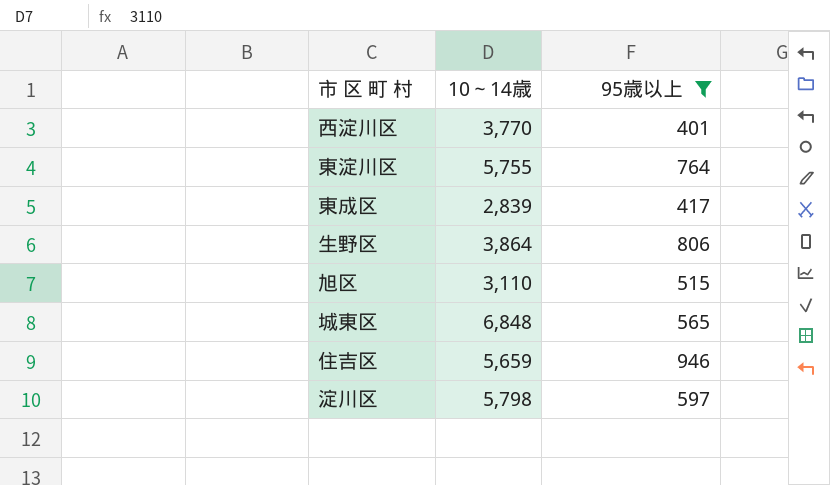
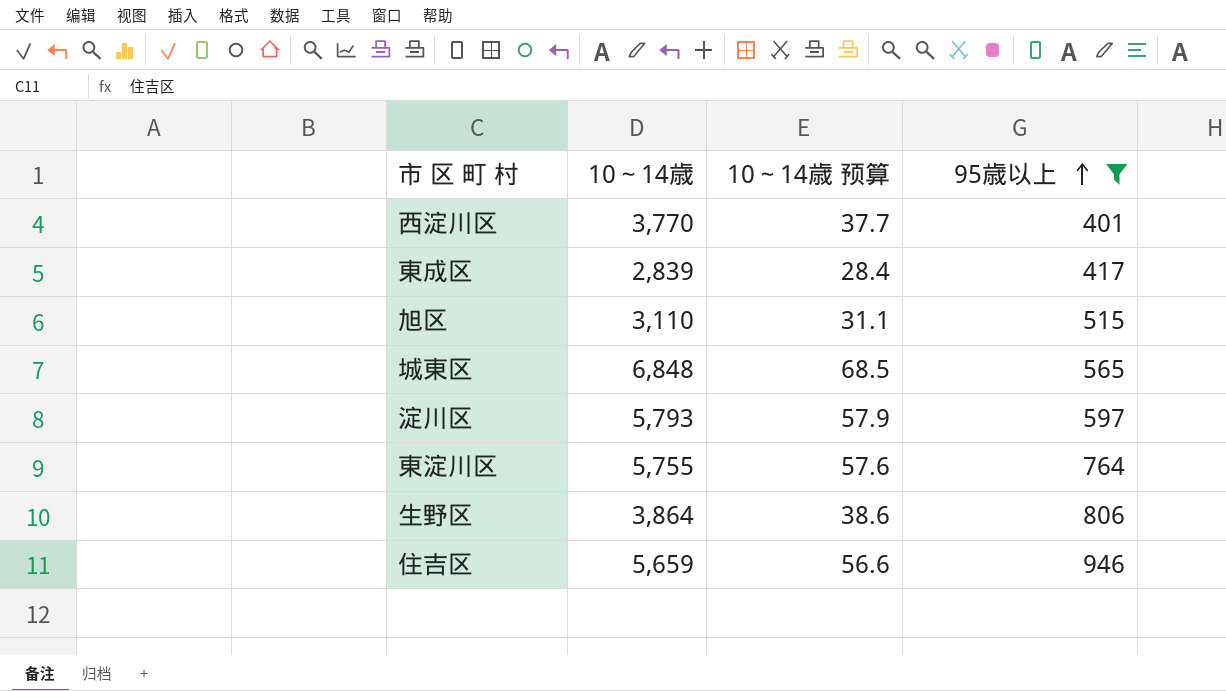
row order: none -> 95歳以上 ascending
column 10～14歳 预算 | formula: none -> [10～14歳] * 0.01
淀川区 | 10～14歳: 5,798 -> 5,793

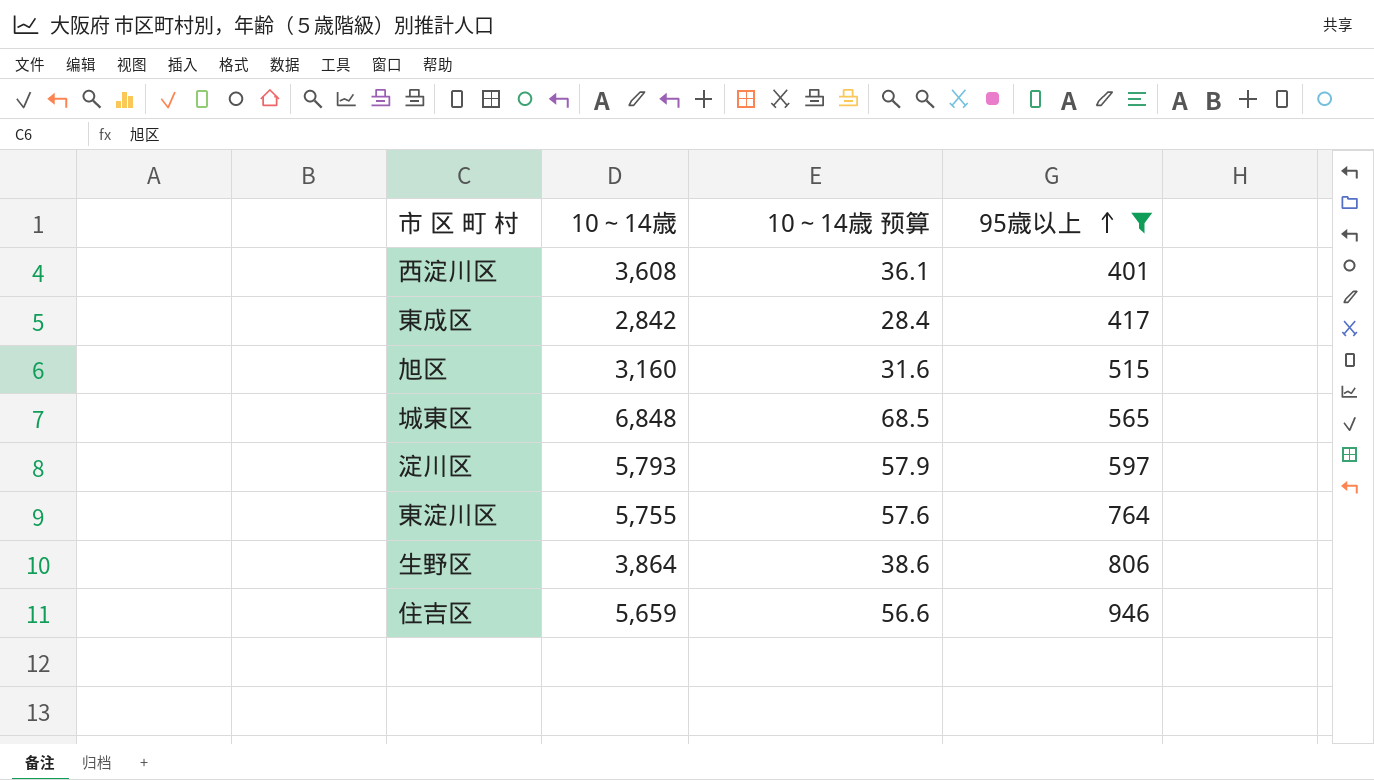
西淀川区 | 10～14歳: 3,770 -> 3,608
西淀川区 | 10～14歳 预算: 37.7 -> 36.1
東成区 | 10～14歳: 2,839 -> 2,842
旭区 | 10～14歳: 3,110 -> 3,160
旭区 | 10～14歳 预算: 31.1 -> 31.6

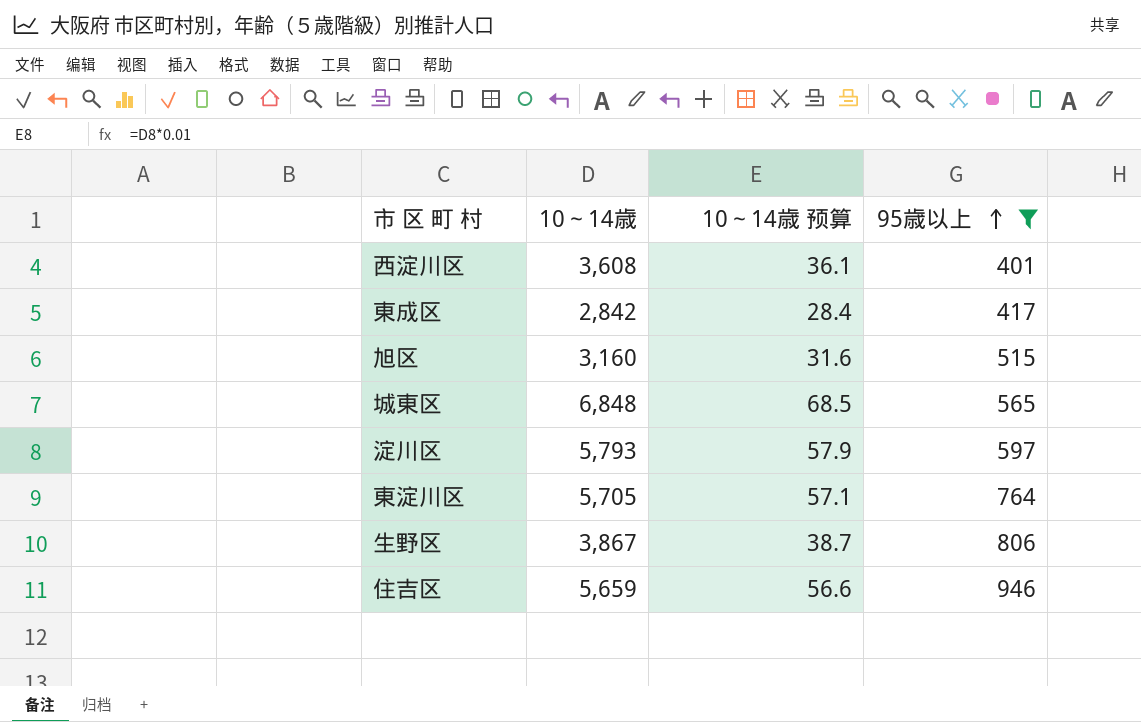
東淀川区 | 10～14歳: 5,755 -> 5,705
東淀川区 | 10～14歳 预算: 57.6 -> 57.1
生野区 | 10～14歳: 3,864 -> 3,867
生野区 | 10～14歳 预算: 38.6 -> 38.7

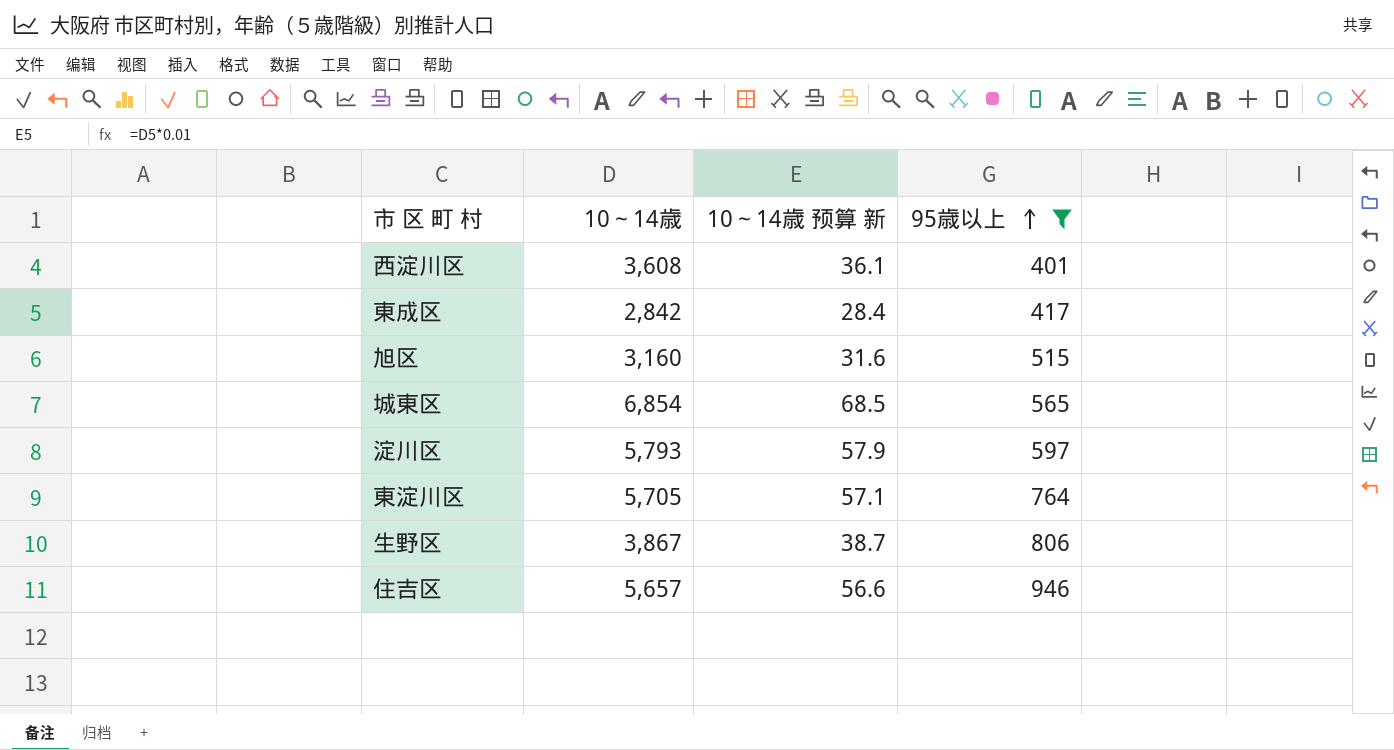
column name: 10～14歳 预算 -> 10～14歳 预算 新
城東区 | 10～14歳: 6,848 -> 6,854
住吉区 | 10～14歳: 5,659 -> 5,657

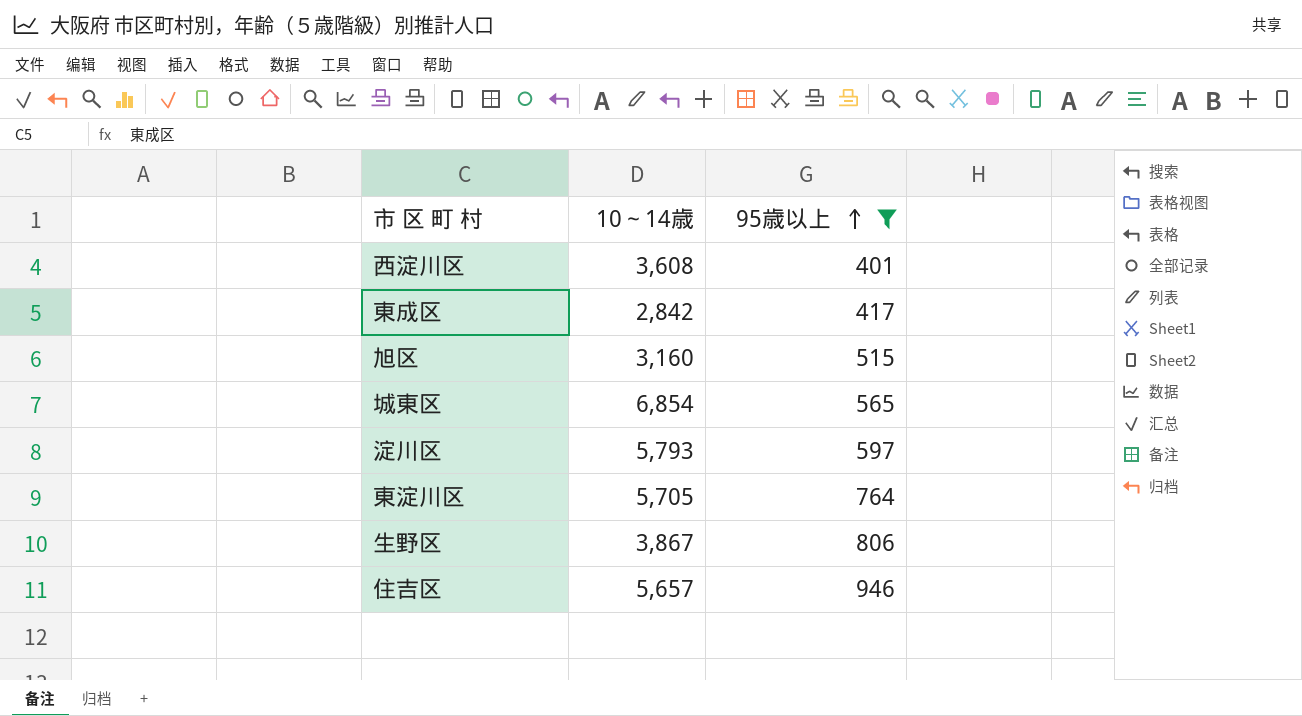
column 10～14歳 预算 新 | formula: [10～14歳] * 0.01 -> none

